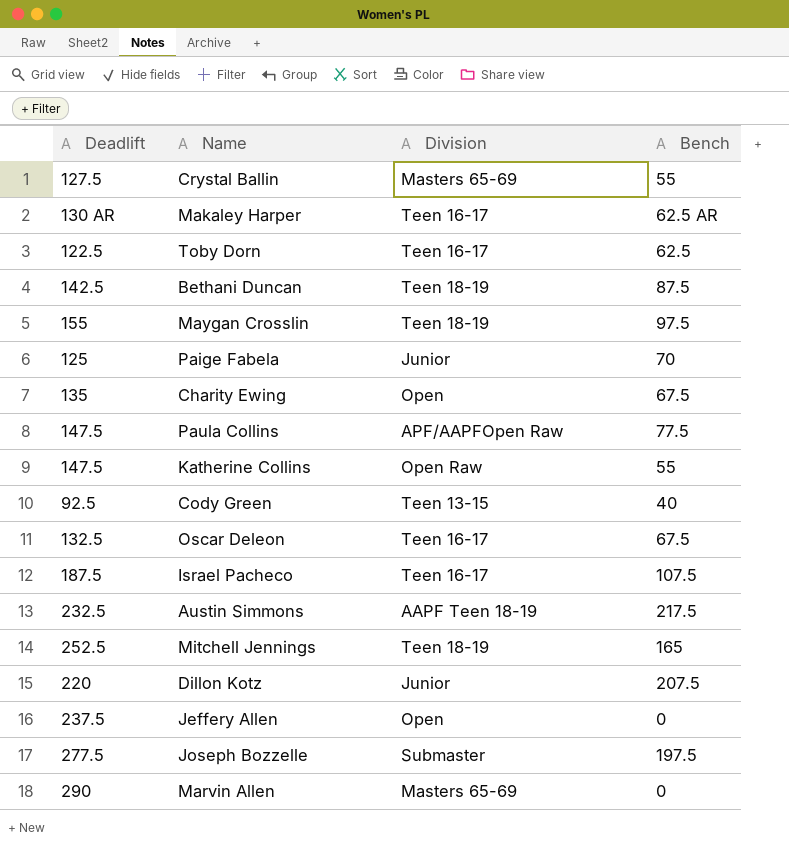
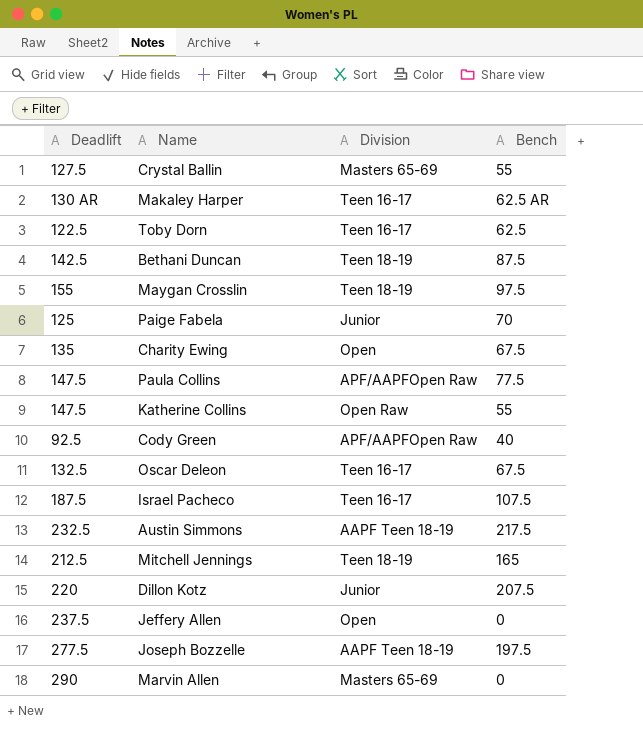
Cody Green | Division: Teen 13-15 -> APF/AAPFOpen Raw
Mitchell Jennings | Deadlift: 252.5 -> 212.5
Joseph Bozzelle | Division: Submaster -> AAPF Teen 18-19

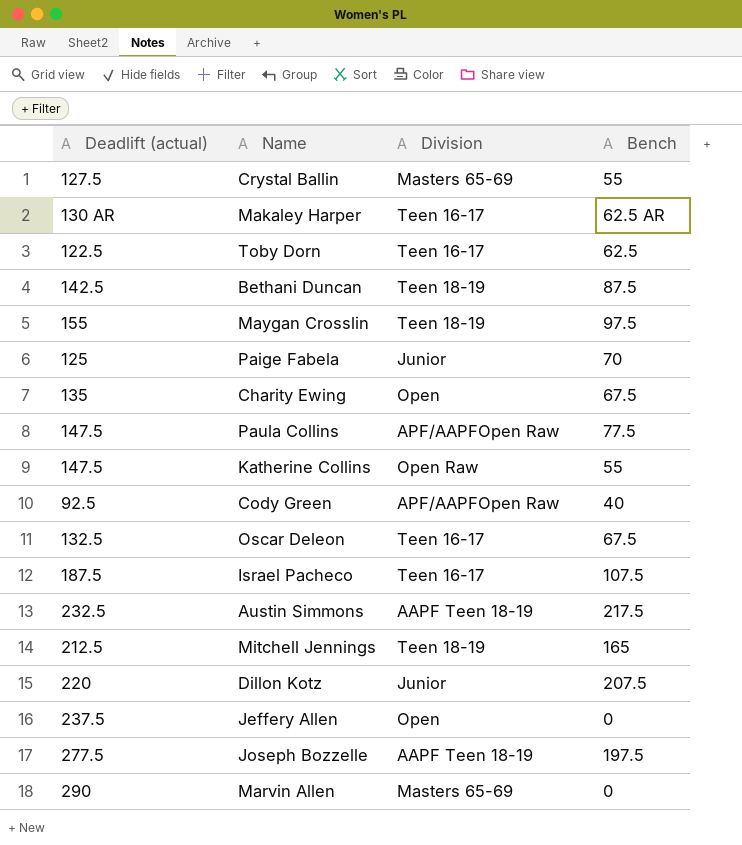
column name: Deadlift -> Deadlift (actual)

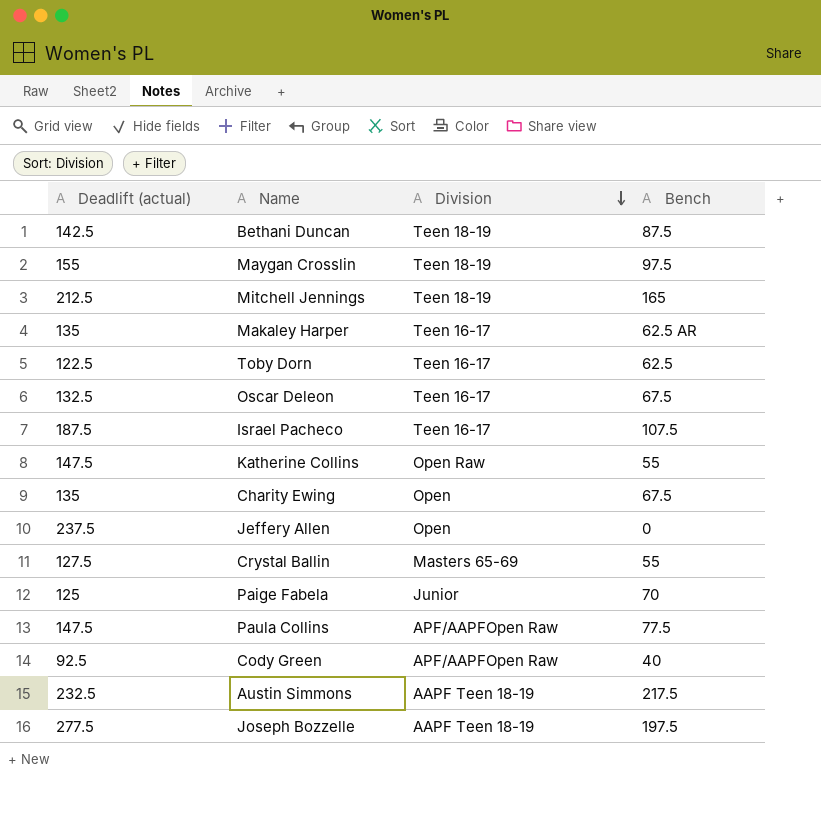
row order: none -> Division descending
row Dillon Kotz: 220 | Junior | 207.5 -> none
row Marvin Allen: 290 | Masters 65-69 | 0 -> none
Makaley Harper | Deadlift (actual): 130 AR -> 135

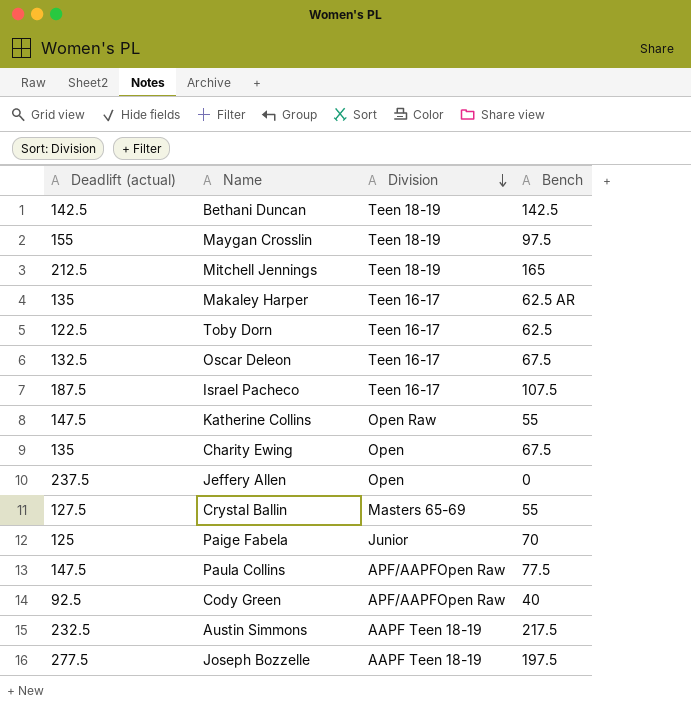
Bethani Duncan | Bench: 87.5 -> 142.5

